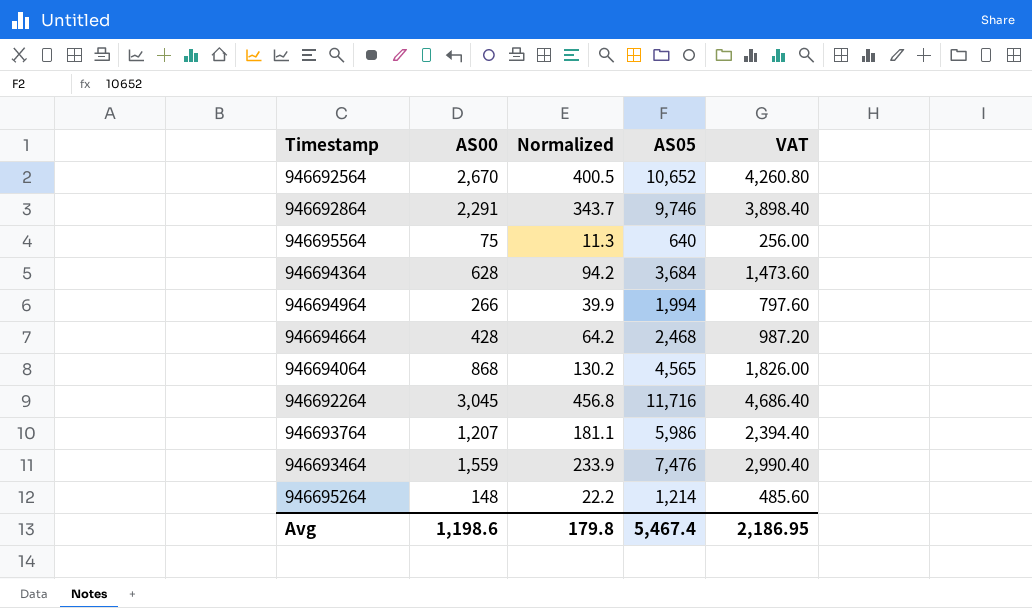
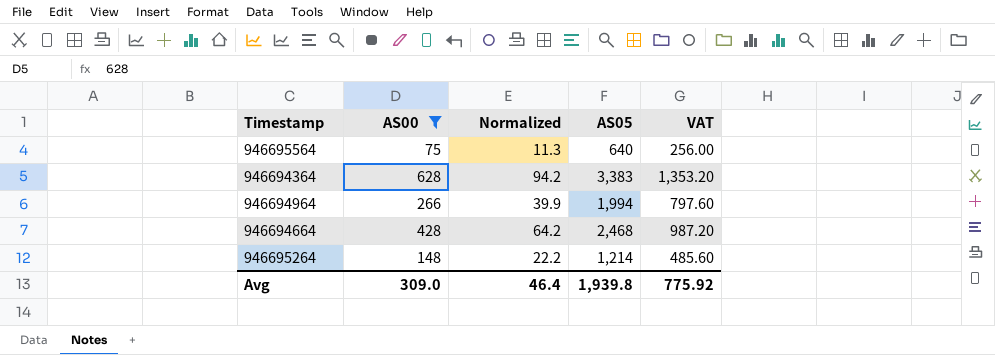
filter: none -> AS00 <= 628
946694364 | AS05: 3,684 -> 3,383
946694364 | VAT: 1,473.60 -> 1,353.20
Avg | AS00: 1,198.6 -> 309.0
Avg | Normalized: 179.8 -> 46.4
Avg | AS05: 5,467.4 -> 1,939.8
Avg | VAT: 2,186.95 -> 775.92

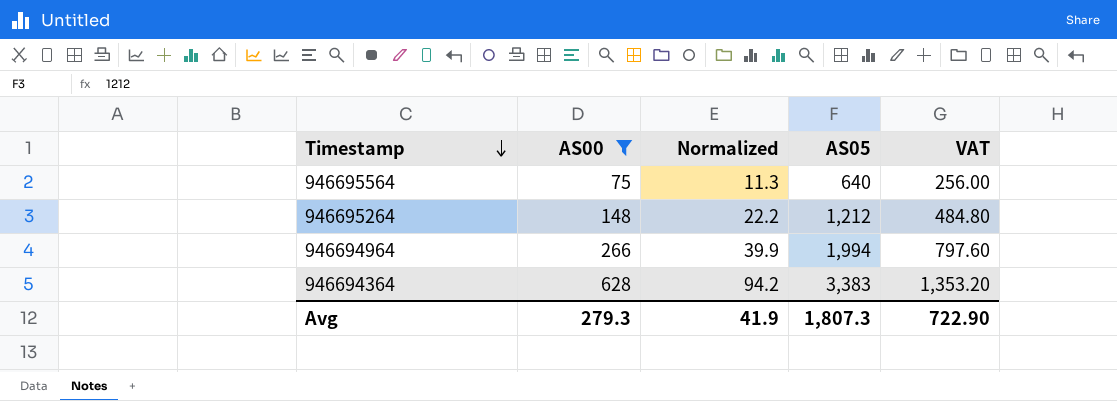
row order: none -> Timestamp descending
row 946694664: 428 | 64.2 | 2,468 | 987.20 -> none
946695264 | AS05: 1,214 -> 1,212
946695264 | VAT: 485.60 -> 484.80
Avg | AS00: 309.0 -> 279.3
Avg | Normalized: 46.4 -> 41.9
Avg | AS05: 1,939.8 -> 1,807.3
Avg | VAT: 775.92 -> 722.90

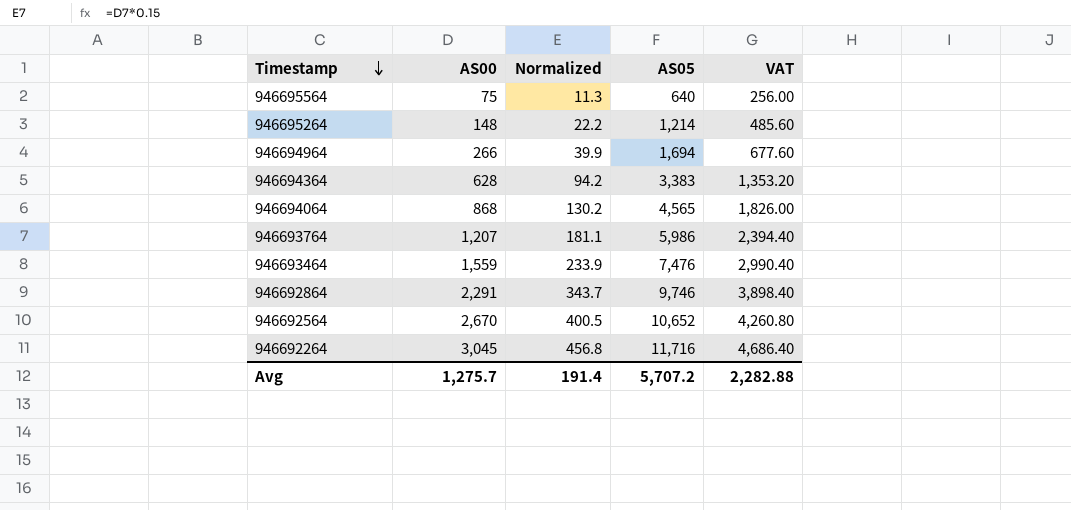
filter: AS00 <= 628 -> none
946695264 | AS05: 1,212 -> 1,214
946695264 | VAT: 484.80 -> 485.60
946694964 | AS05: 1,994 -> 1,694
946694964 | VAT: 797.60 -> 677.60
Avg | AS00: 279.3 -> 1,275.7
Avg | Normalized: 41.9 -> 191.4
Avg | AS05: 1,807.3 -> 5,707.2
Avg | VAT: 722.90 -> 2,282.88

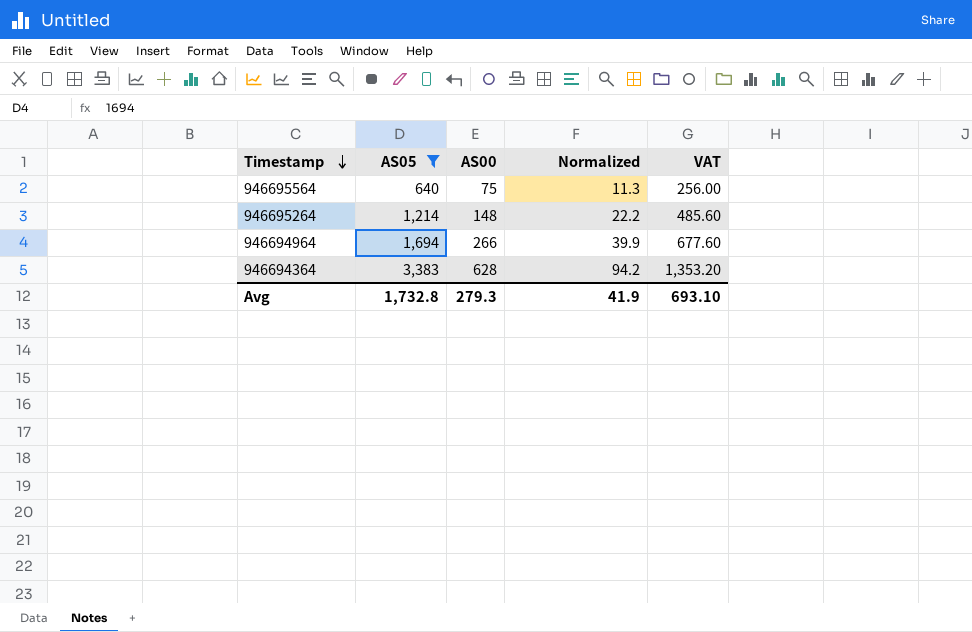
filter: none -> AS05 <= 3,383
column AS05 | position: 4 -> 2
Avg | AS05: 5,707.2 -> 1,732.8
Avg | AS00: 1,275.7 -> 279.3
Avg | Normalized: 191.4 -> 41.9
Avg | VAT: 2,282.88 -> 693.10

